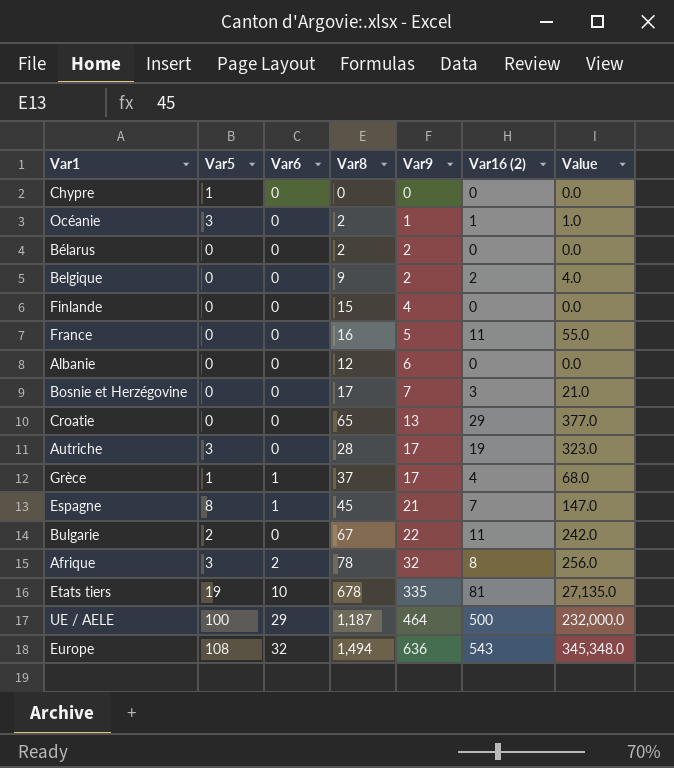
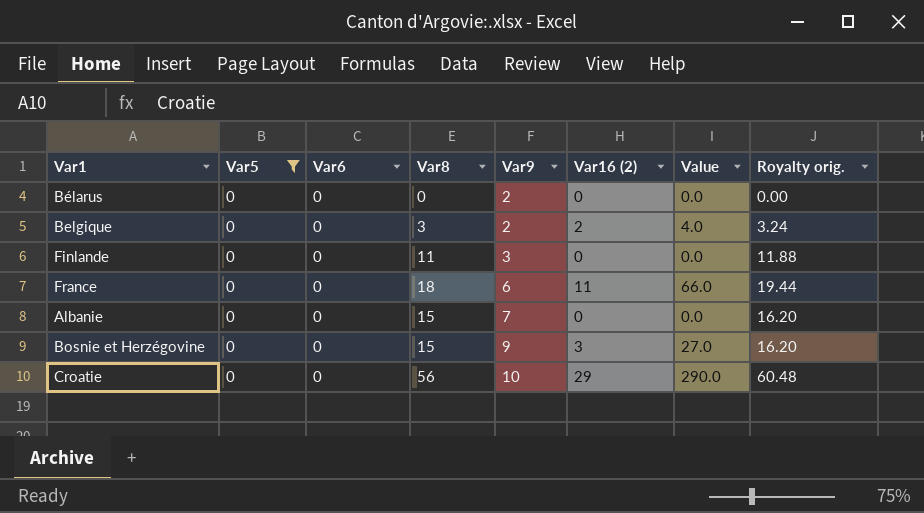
filter: none -> Var5 = 0
column Royalty orig. | formula: none -> [Var8] * 1.08
Bélarus | Var8: 2 -> 0
Belgique | Var8: 9 -> 3
Finlande | Var8: 15 -> 11
Finlande | Var9: 4 -> 3
France | Var8: 16 -> 18
France | Var9: 5 -> 6
France | Value: 55.0 -> 66.0
Albanie | Var8: 12 -> 15
Albanie | Var9: 6 -> 7
Bosnie et Herzégovine | Var8: 17 -> 15
Bosnie et Herzégovine | Var9: 7 -> 9
Bosnie et Herzégovine | Value: 21.0 -> 27.0
Croatie | Var8: 65 -> 56
Croatie | Var9: 13 -> 10
Croatie | Value: 377.0 -> 290.0

